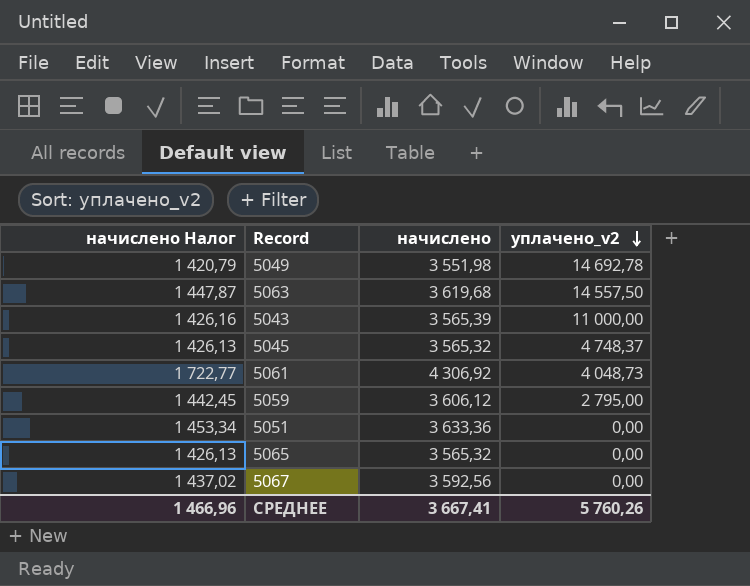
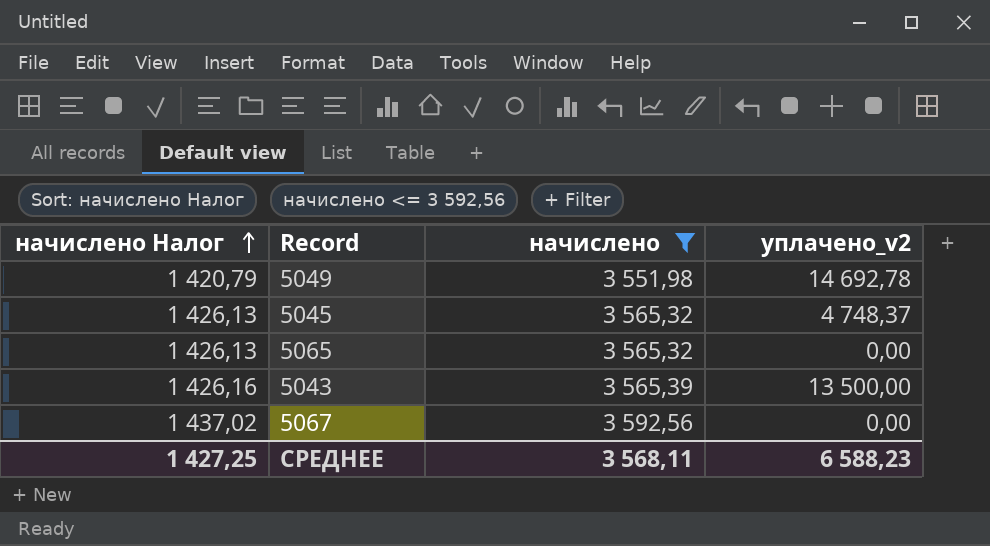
filter: none -> начислено <= 3 592,56
row order: уплачено_v2 descending -> начислено Налог ascending
5043 | уплачено_v2: 11 000,00 -> 13 500,00
СРЕДНЕЕ | начислено Налог: 1 466,96 -> 1 427,25
СРЕДНЕЕ | начислено: 3 667,41 -> 3 568,11
СРЕДНЕЕ | уплачено_v2: 5 760,26 -> 6 588,23

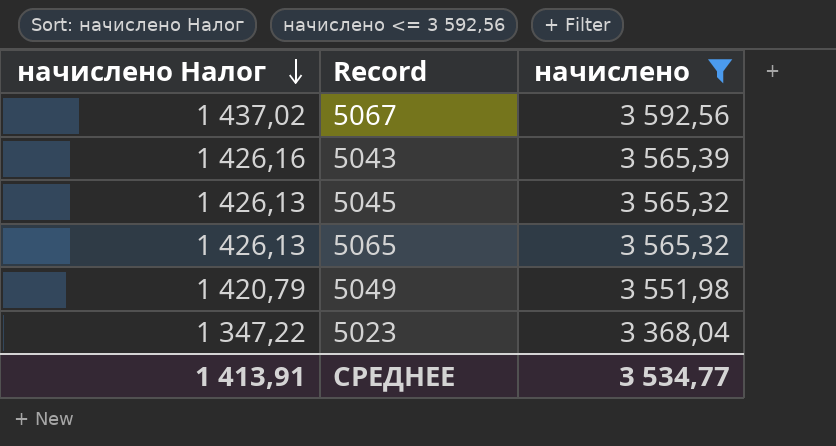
row order: начислено Налог ascending -> начислено Налог descending
column уплачено_v2 | position: 4 -> none
row 5023: none -> 1 347,22 | 3 368,04
СРЕДНЕЕ | начислено Налог: 1 427,25 -> 1 413,91
СРЕДНЕЕ | начислено: 3 568,11 -> 3 534,77

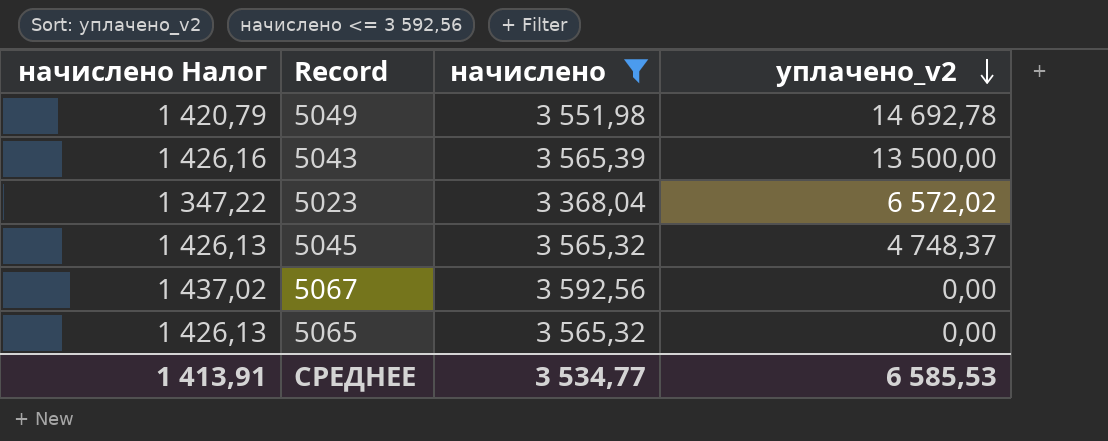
row order: начислено Налог descending -> уплачено_v2 descending
column уплачено_v2 | position: none -> 4

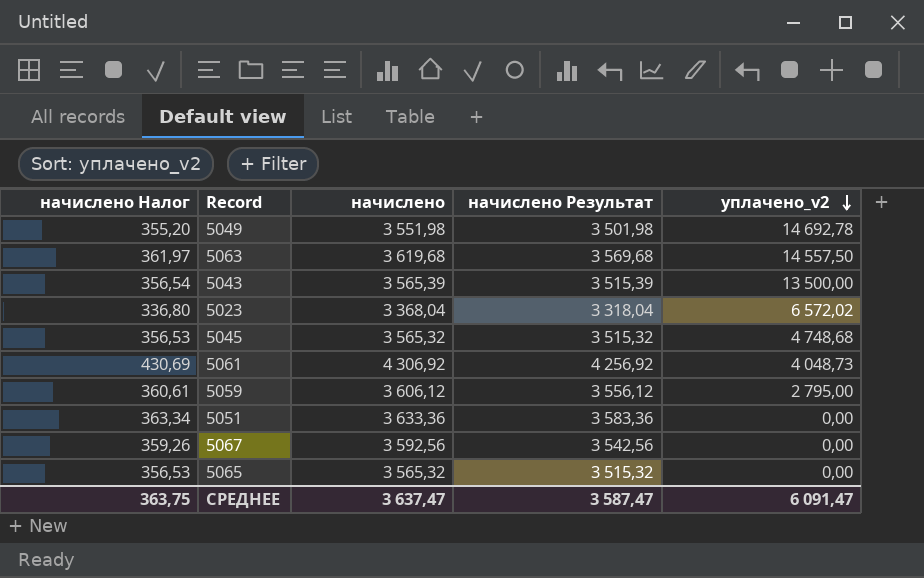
filter: начислено <= 3 592,56 -> none
column начислено Налог | formula: [начислено] * 0,4 -> [начислено] * 0,1
column начислено Результат | formula: none -> [начислено] - 50
5045 | уплачено_v2: 4 748,37 -> 4 748,68
СРЕДНЕЕ | начислено Налог: 1 413,91 -> 363,75
СРЕДНЕЕ | начислено: 3 534,77 -> 3 637,47
СРЕДНЕЕ | уплачено_v2: 6 585,53 -> 6 091,47

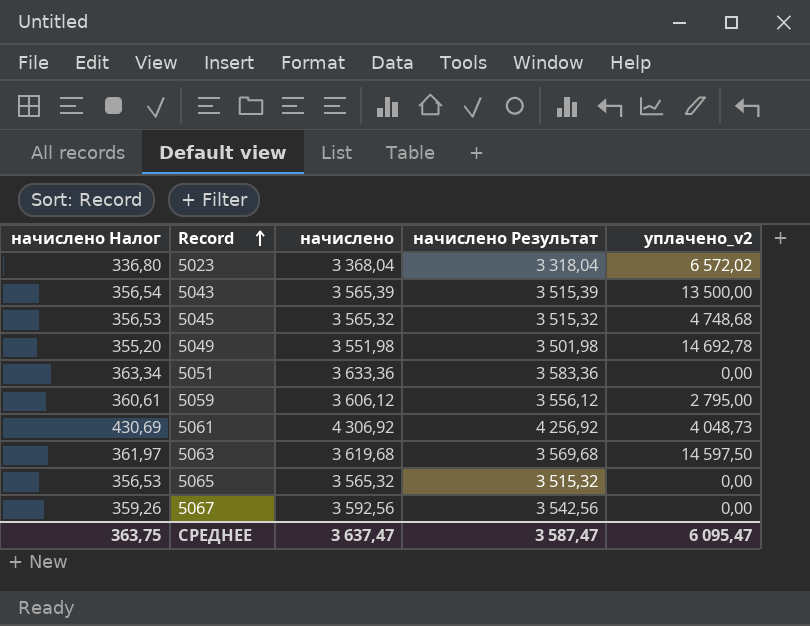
row order: уплачено_v2 descending -> Record ascending
5063 | уплачено_v2: 14 557,50 -> 14 597,50
СРЕДНЕЕ | уплачено_v2: 6 091,47 -> 6 095,47

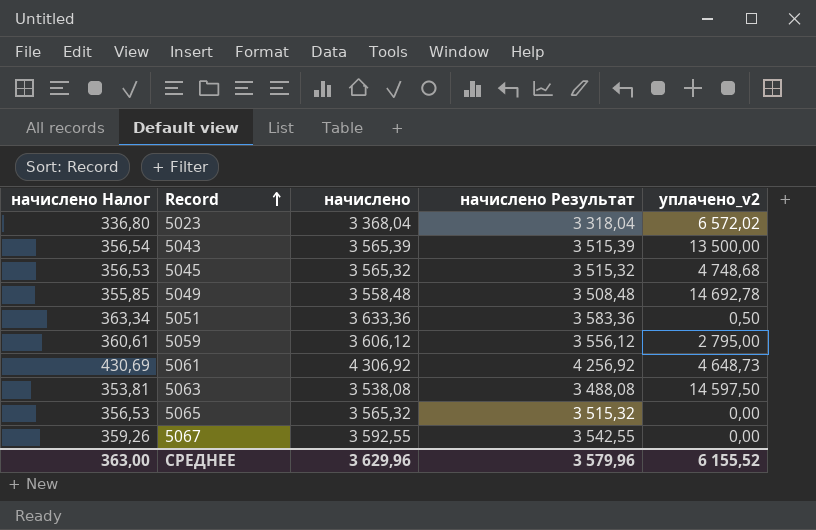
5049 | начислено Налог: 355,20 -> 355,85
5049 | начислено: 3 551,98 -> 3 558,48
5049 | начислено Результат: 3 501,98 -> 3 508,48
5051 | уплачено_v2: 0,00 -> 0,50
5061 | уплачено_v2: 4 048,73 -> 4 648,73
5063 | начислено Налог: 361,97 -> 353,81
5063 | начислено: 3 619,68 -> 3 538,08
5063 | начислено Результат: 3 569,68 -> 3 488,08
5067 | начислено: 3 592,56 -> 3 592,55
5067 | начислено Результат: 3 542,56 -> 3 542,55
СРЕДНЕЕ | начислено Налог: 363,75 -> 363,00
СРЕДНЕЕ | начислено: 3 637,47 -> 3 629,96
СРЕДНЕЕ | начислено Результат: 3 587,47 -> 3 579,96
СРЕДНЕЕ | уплачено_v2: 6 095,47 -> 6 155,52

